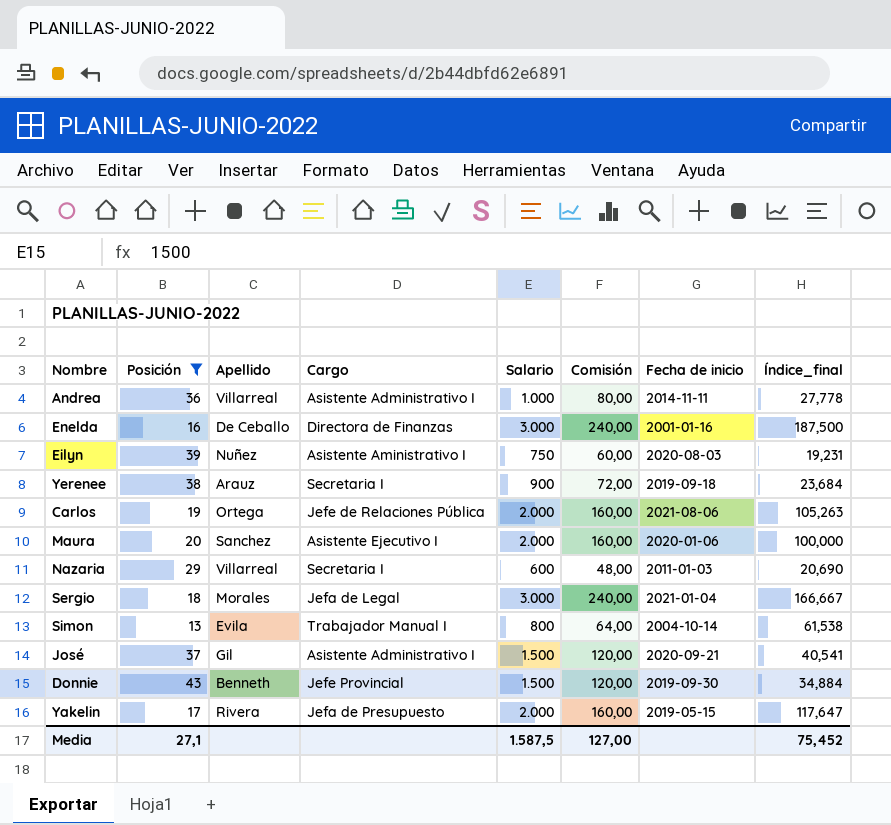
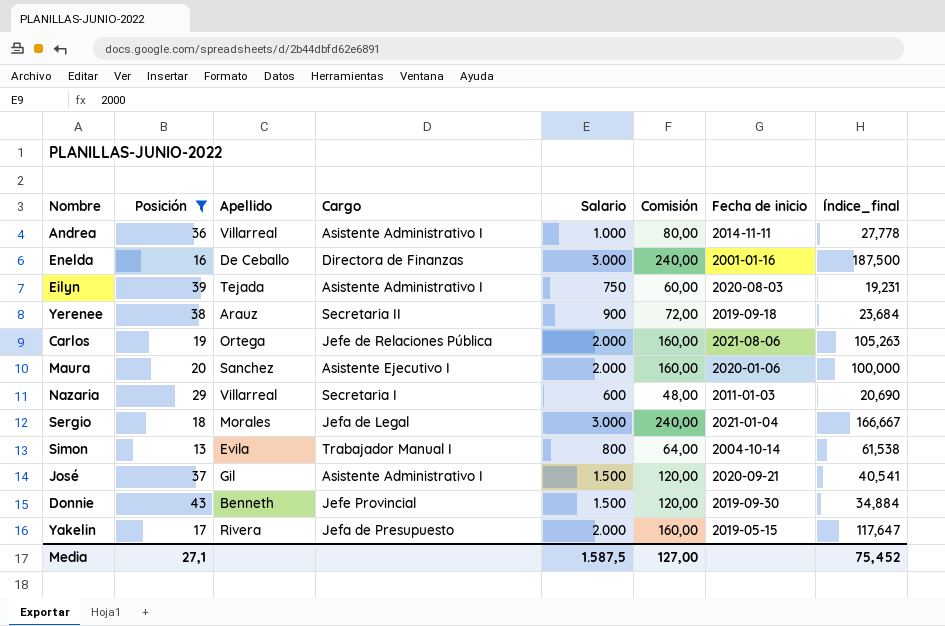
Eilyn | Apellido: Nuñez -> Tejada
Eilyn | Cargo: Asistente Aministrativo I -> Asistente Administrativo I
Yerenee | Cargo: Secretaria I -> Secretaria II

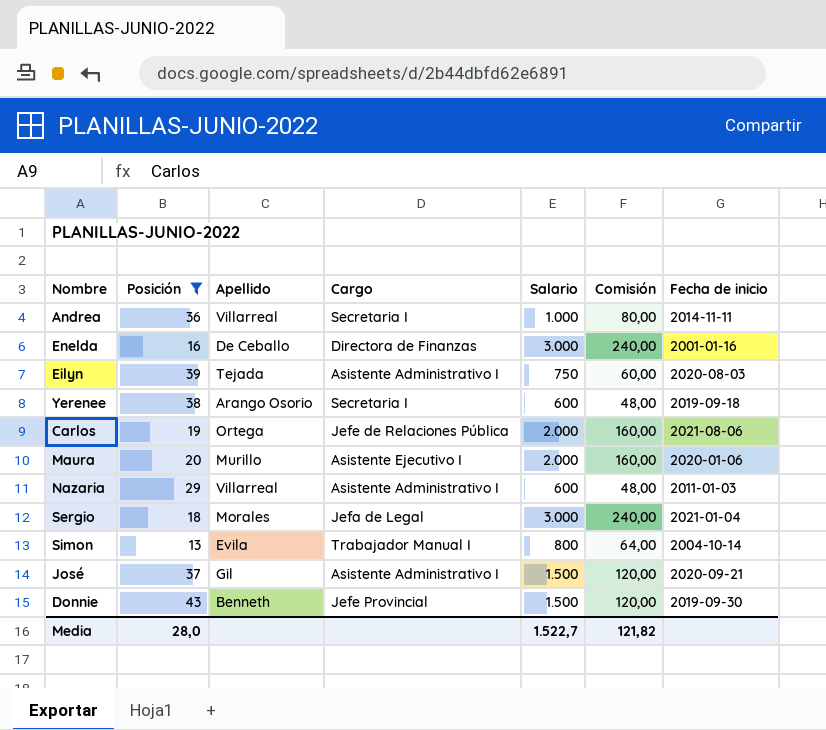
column Índice_final | formula: [Salario] / [Posición] -> none
row Yakelin: 17 | Rivera | Jefa de Presupuesto | 2.000 | 160,00 | 2019-05-15 | 117,647 -> none
Andrea | Cargo: Asistente Administrativo I -> Secretaria I
Yerenee | Apellido: Arauz -> Arango Osorio
Yerenee | Cargo: Secretaria II -> Secretaria I
Yerenee | Salario: 900 -> 600
Yerenee | Comisión: 72,00 -> 48,00
Maura | Apellido: Sanchez -> Murillo
Nazaria | Cargo: Secretaria I -> Asistente Administrativo I
Media | Posición: 27,1 -> 28,0
Media | Salario: 1.587,5 -> 1.522,7
Media | Comisión: 127,00 -> 121,82

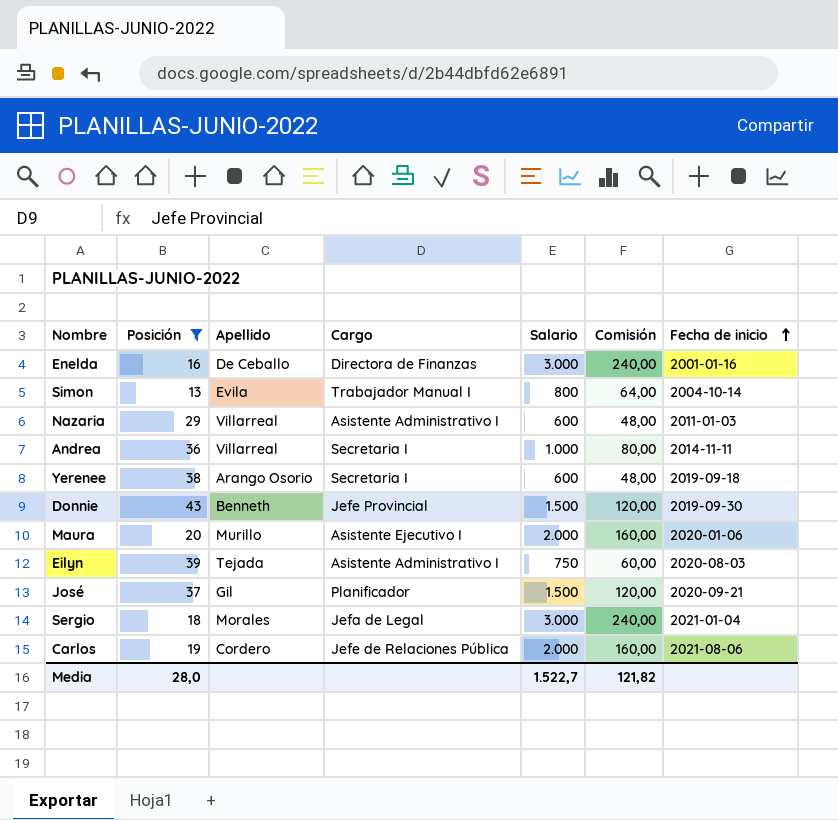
row order: none -> Fecha de inicio ascending
José | Cargo: Asistente Administrativo I -> Planificador
Carlos | Apellido: Ortega -> Cordero

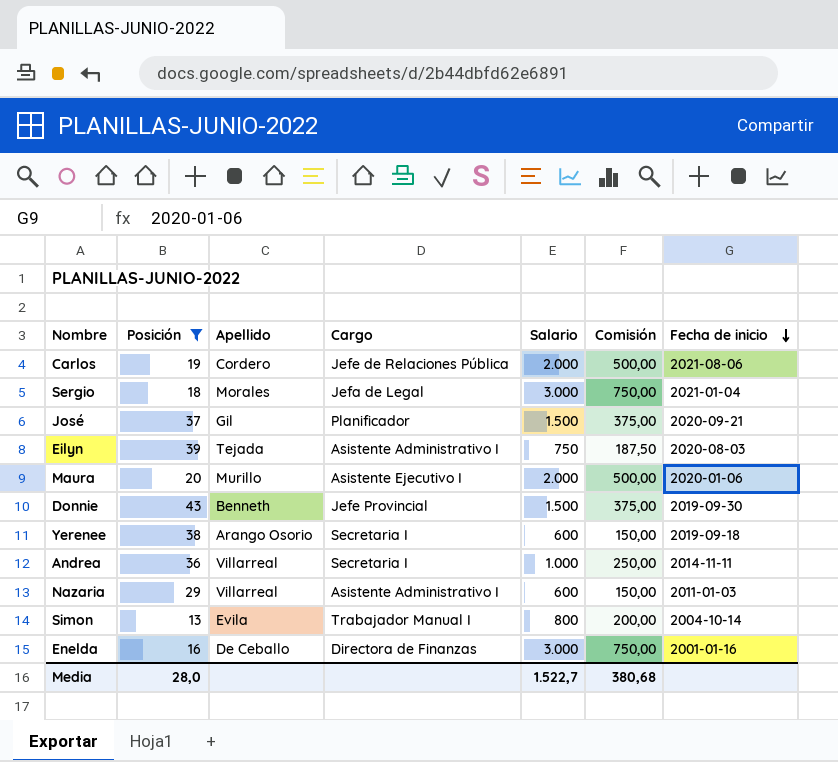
row order: Fecha de inicio ascending -> Fecha de inicio descending
column Comisión | formula: [Salario] * 0,08 -> [Salario] * 0,25
Media | Comisión: 121,82 -> 380,68

